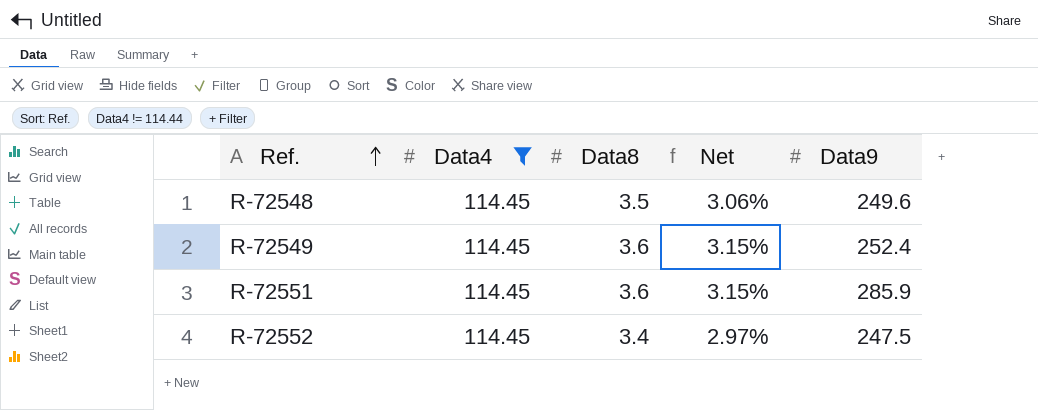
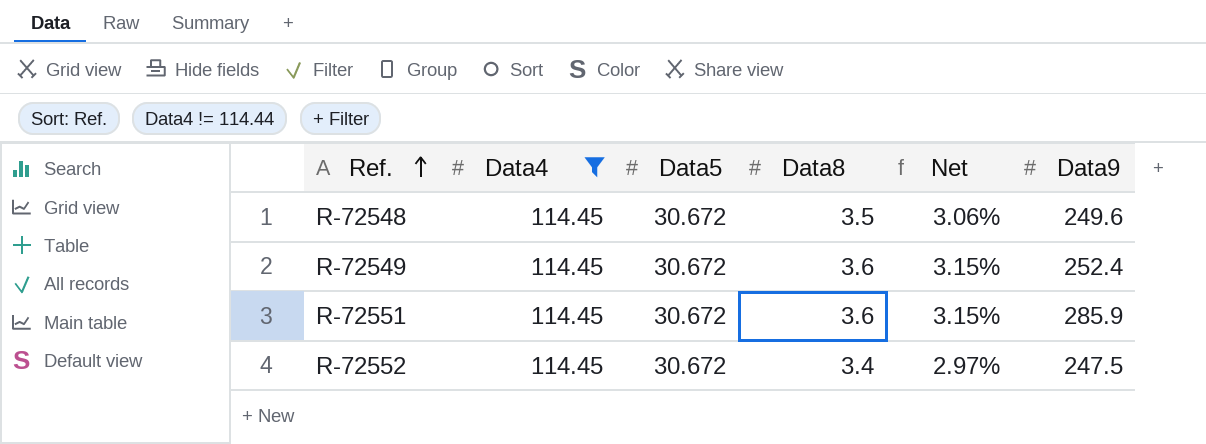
column Data5 | position: none -> 3

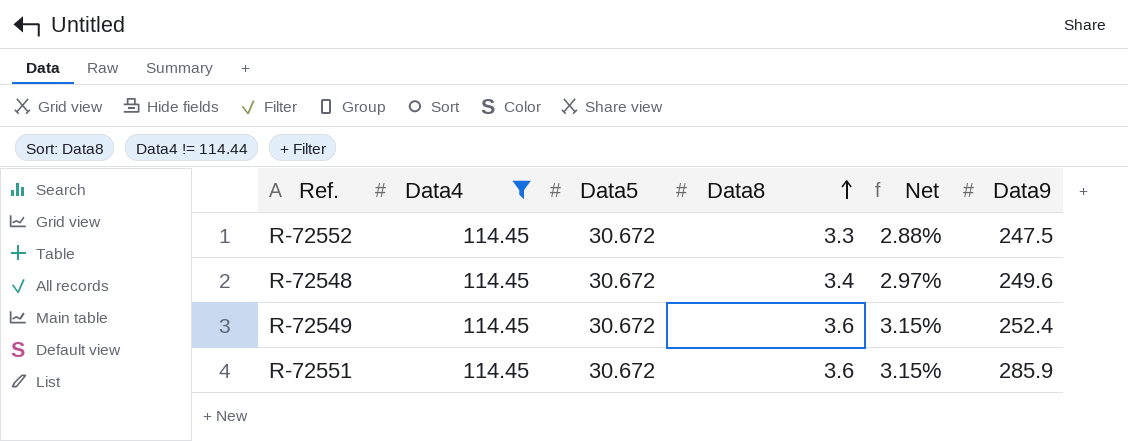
row order: Ref. ascending -> Data8 ascending
R-72552 | Data8: 3.4 -> 3.3
R-72552 | Net: 2.97% -> 2.88%
R-72548 | Data8: 3.5 -> 3.4
R-72548 | Net: 3.06% -> 2.97%

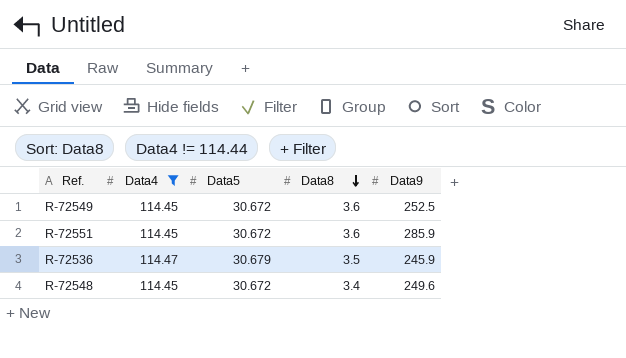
row order: Data8 ascending -> Data8 descending
column Net | formula: [Data8] / [Data4] -> none
row R-72552: 114.45 | 30.672 | 3.3 | 2.88% | 247.5 -> none
R-72549 | Data9: 252.4 -> 252.5
row R-72536: none -> 114.47 | 30.679 | 3.5 | 245.9

